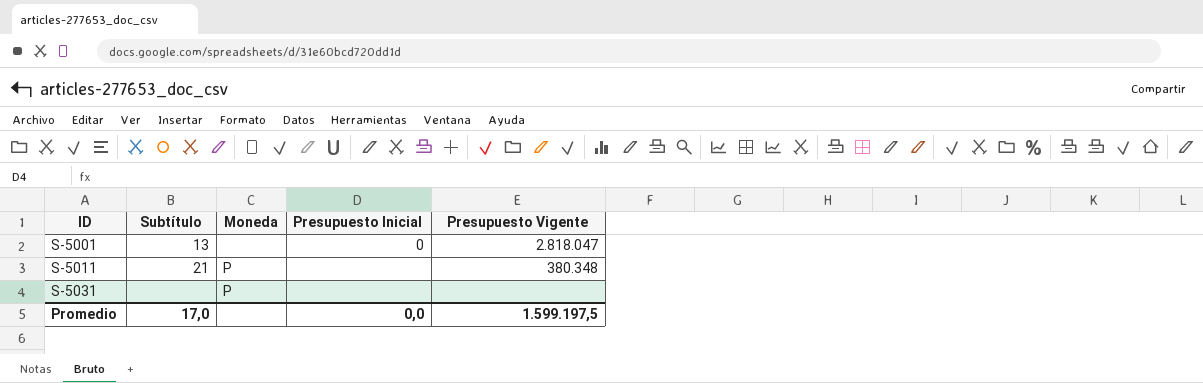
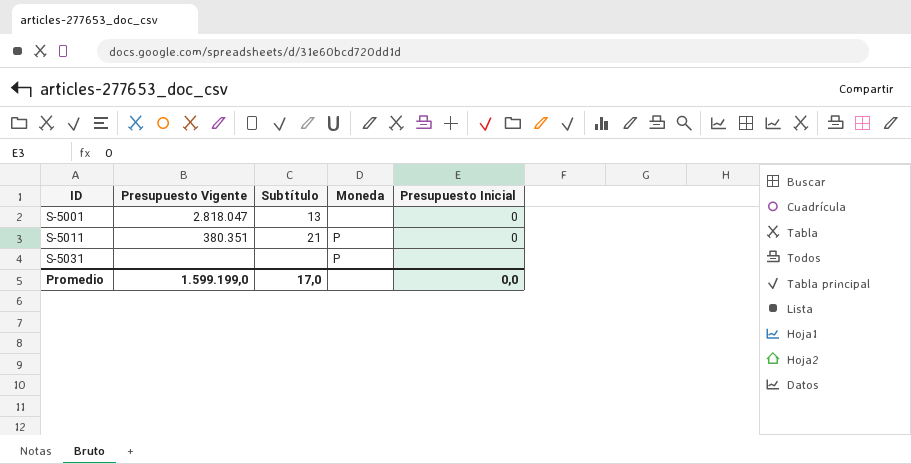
column Presupuesto Vigente | position: 5 -> 2
S-5011 | Presupuesto Vigente: 380.348 -> 380.351
S-5011 | Presupuesto Inicial: none -> 0
Promedio | Presupuesto Vigente: 1.599.197,5 -> 1.599.199,0

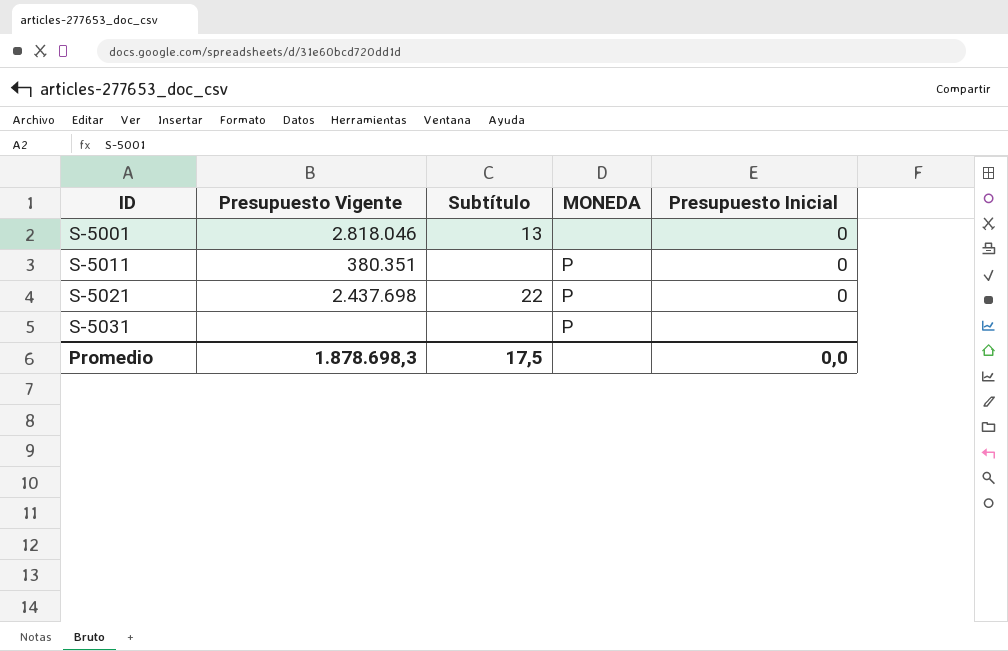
column name: Moneda -> MONEDA
S-5001 | Presupuesto Vigente: 2.818.047 -> 2.818.046
S-5011 | Subtítulo: 21 -> none
row S-5021: none -> 2.437.698 | 22 | P | 0
Promedio | Presupuesto Vigente: 1.599.199,0 -> 1.878.698,3
Promedio | Subtítulo: 17,0 -> 17,5

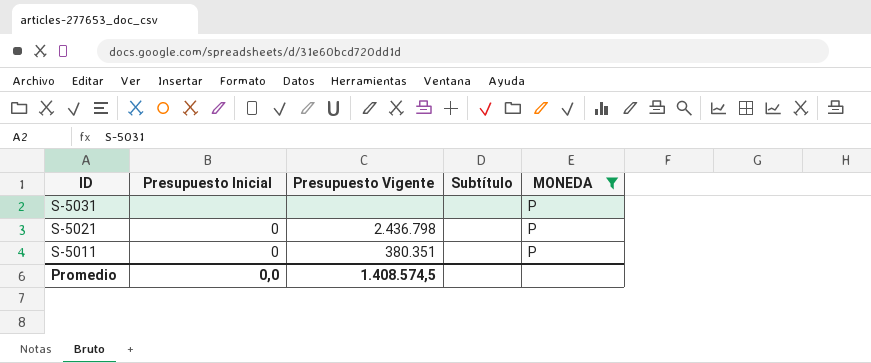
filter: none -> MONEDA = P
row order: ID ascending -> ID descending
column Presupuesto Inicial | position: 5 -> 2
S-5021 | Presupuesto Vigente: 2.437.698 -> 2.436.798
S-5021 | Subtítulo: 22 -> none
Promedio | Presupuesto Vigente: 1.878.698,3 -> 1.408.574,5
Promedio | Subtítulo: 17,5 -> none

